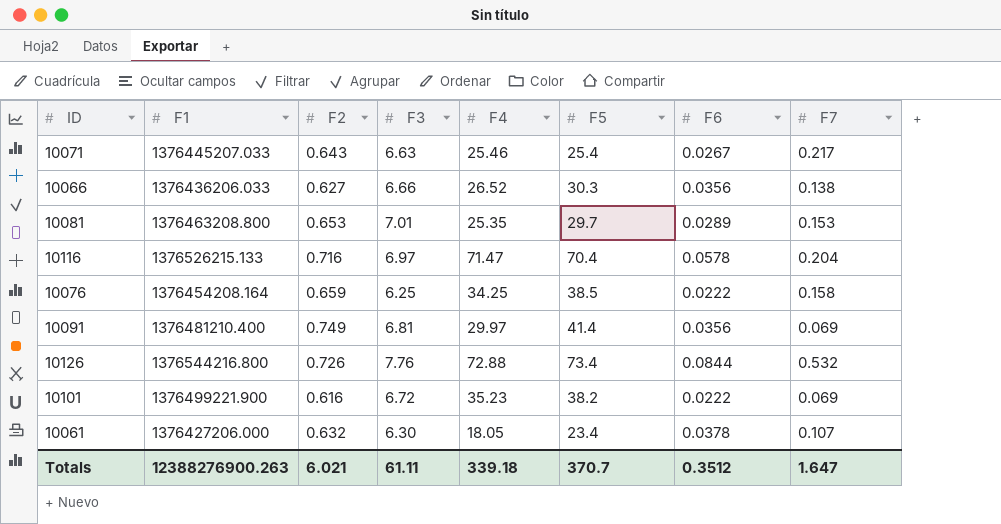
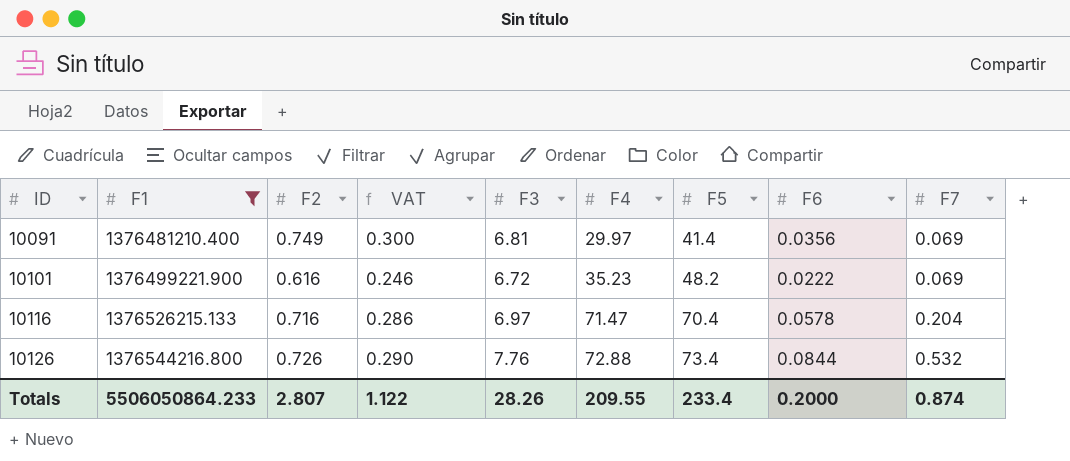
filter: none -> F1 >= 1376481210.400
row order: none -> ID ascending
column VAT | formula: none -> [F2] * 0.4
10101 | F5: 38.2 -> 48.2
Totals | F1: 12388276900.263 -> 5506050864.233
Totals | F2: 6.021 -> 2.807
Totals | F3: 61.11 -> 28.26
Totals | F4: 339.18 -> 209.55
Totals | F5: 370.7 -> 233.4
Totals | F6: 0.3512 -> 0.2000
Totals | F7: 1.647 -> 0.874

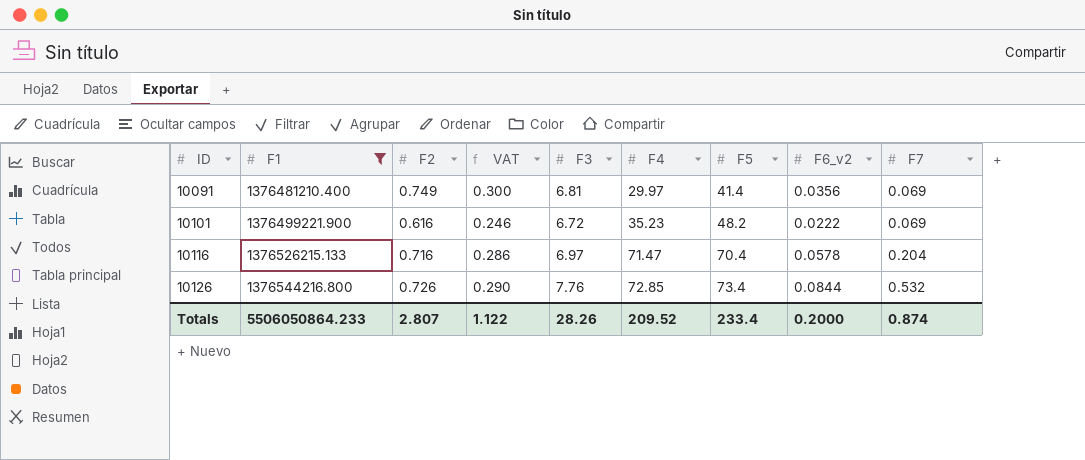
column name: F6 -> F6_v2
10126 | F4: 72.88 -> 72.85
Totals | F4: 209.55 -> 209.52

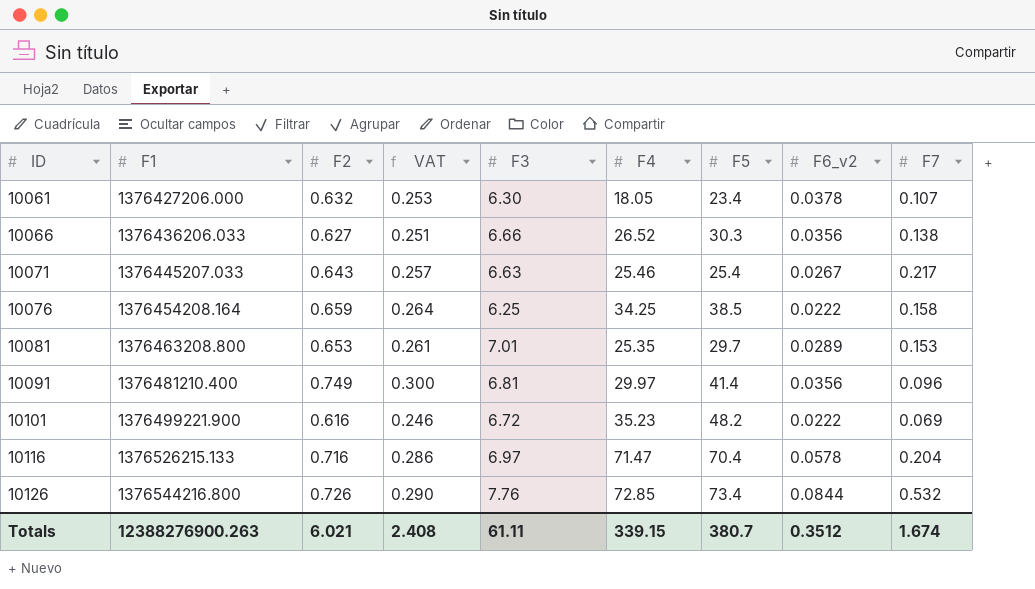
filter: F1 >= 1376481210.400 -> none
10091 | F7: 0.069 -> 0.096
Totals | F1: 5506050864.233 -> 12388276900.263
Totals | F2: 2.807 -> 6.021
Totals | VAT: 1.122 -> 2.408
Totals | F3: 28.26 -> 61.11
Totals | F4: 209.52 -> 339.15
Totals | F5: 233.4 -> 380.7
Totals | F6_v2: 0.2000 -> 0.3512
Totals | F7: 0.874 -> 1.674

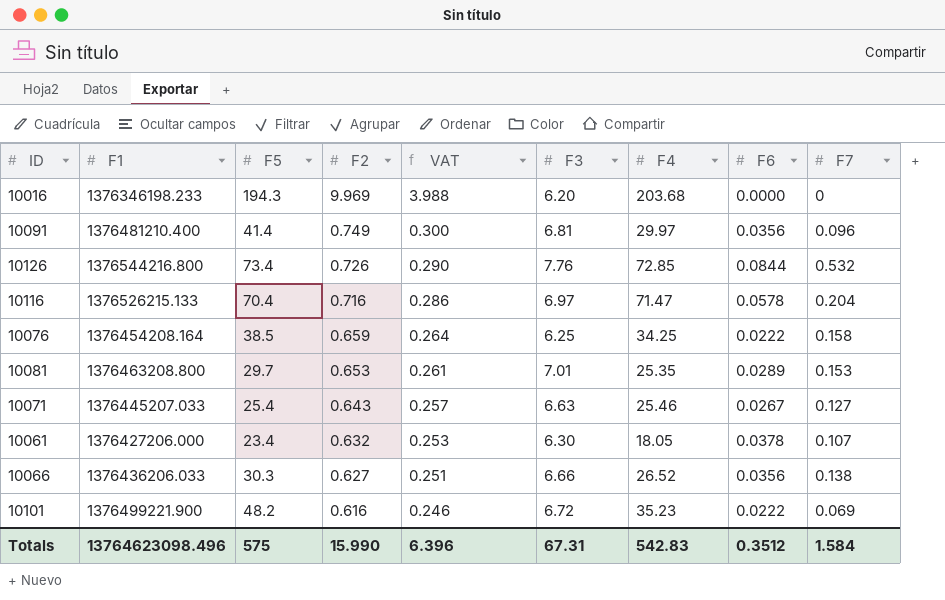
row order: ID ascending -> F2 descending
column F5 | position: 7 -> 3
column name: F6_v2 -> F6
row 10016: none -> 1376346198.233 | 194.3 | 9.969 | 3.988 | 6.20 | 203.68 | 0.0000 | 0
10071 | F7: 0.217 -> 0.127
Totals | F1: 12388276900.263 -> 13764623098.496
Totals | F5: 380.7 -> 575
Totals | F2: 6.021 -> 15.990
Totals | VAT: 2.408 -> 6.396
Totals | F3: 61.11 -> 67.31
Totals | F4: 339.15 -> 542.83
Totals | F7: 1.674 -> 1.584

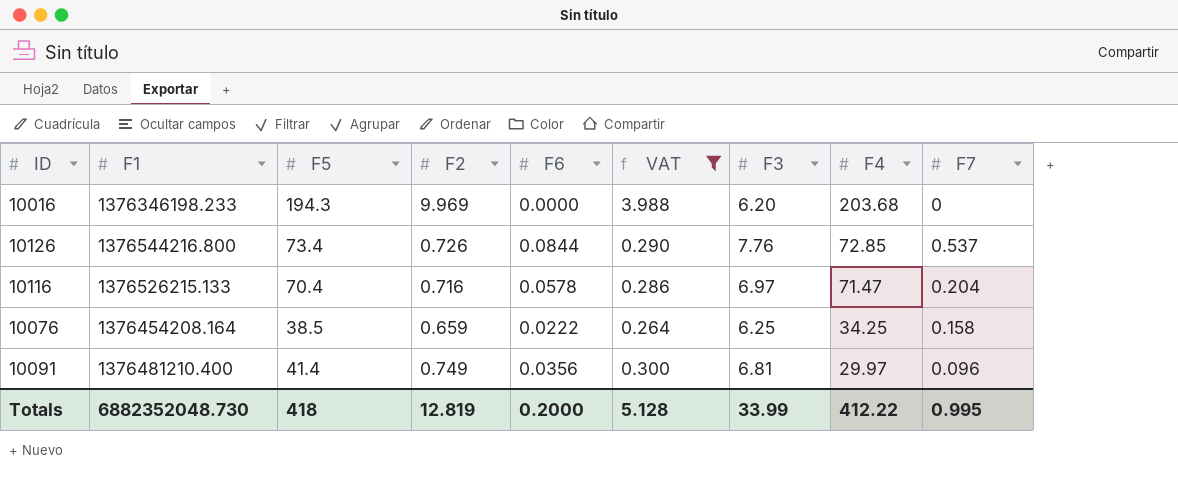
filter: none -> VAT >= 0.264
row order: F2 descending -> F4 descending
column F6 | position: 8 -> 5
10126 | F7: 0.532 -> 0.537
Totals | F1: 13764623098.496 -> 6882352048.730
Totals | F5: 575 -> 418
Totals | F2: 15.990 -> 12.819
Totals | F6: 0.3512 -> 0.2000
Totals | VAT: 6.396 -> 5.128
Totals | F3: 67.31 -> 33.99
Totals | F4: 542.83 -> 412.22
Totals | F7: 1.584 -> 0.995

